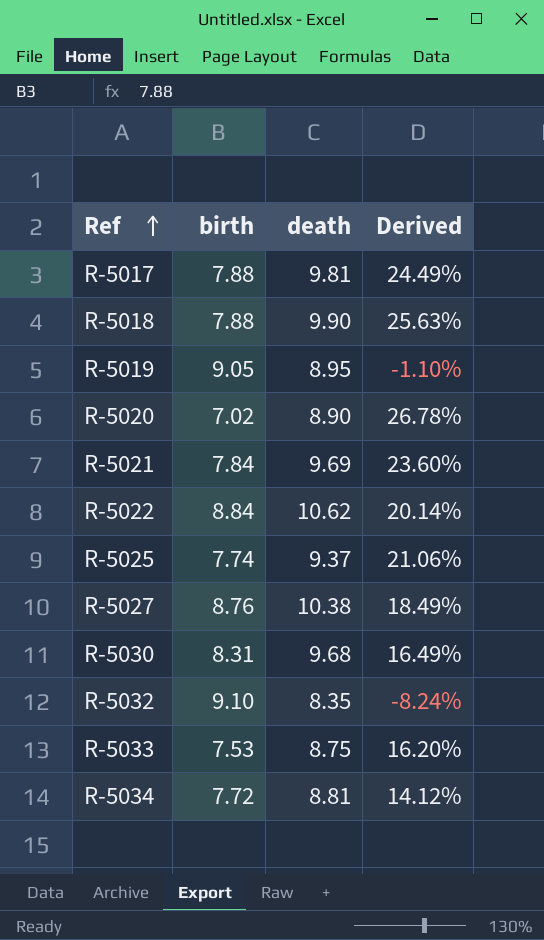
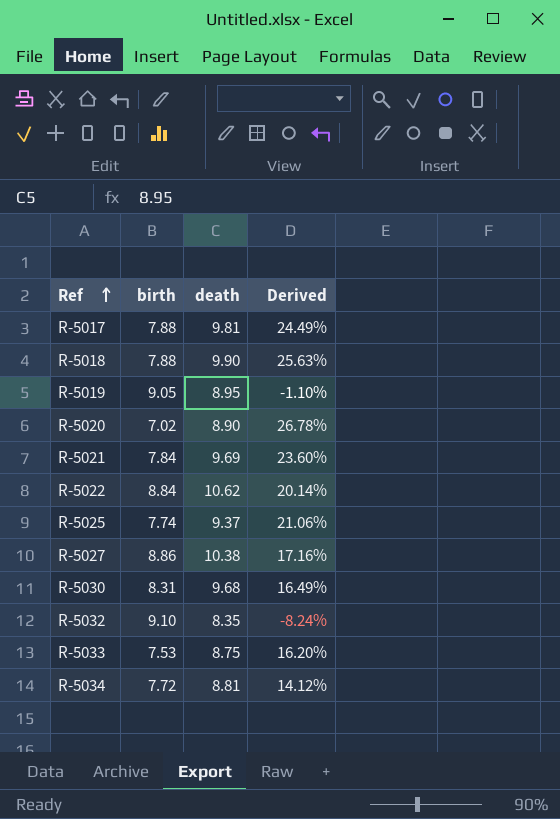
R-5027 | birth: 8.76 -> 8.86
R-5027 | Derived: 18.49% -> 17.16%

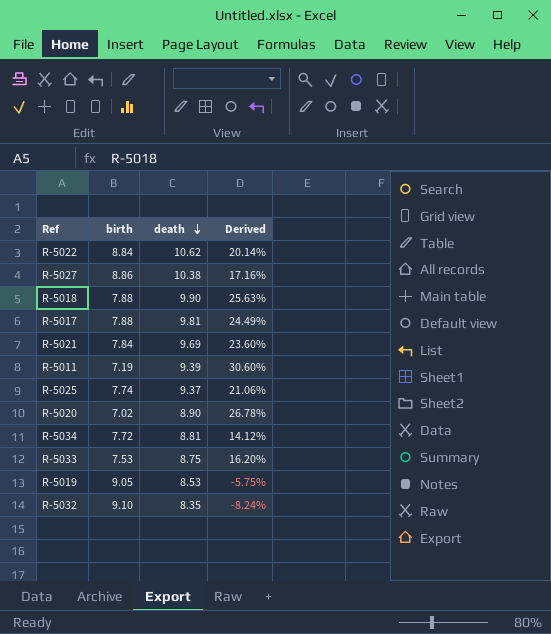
row order: Ref ascending -> death descending
row R-5030: 8.31 | 9.68 | 16.49% -> none
row R-5011: none -> 7.19 | 9.39 | 30.60%
R-5019 | death: 8.95 -> 8.53
R-5019 | Derived: -1.10% -> -5.75%

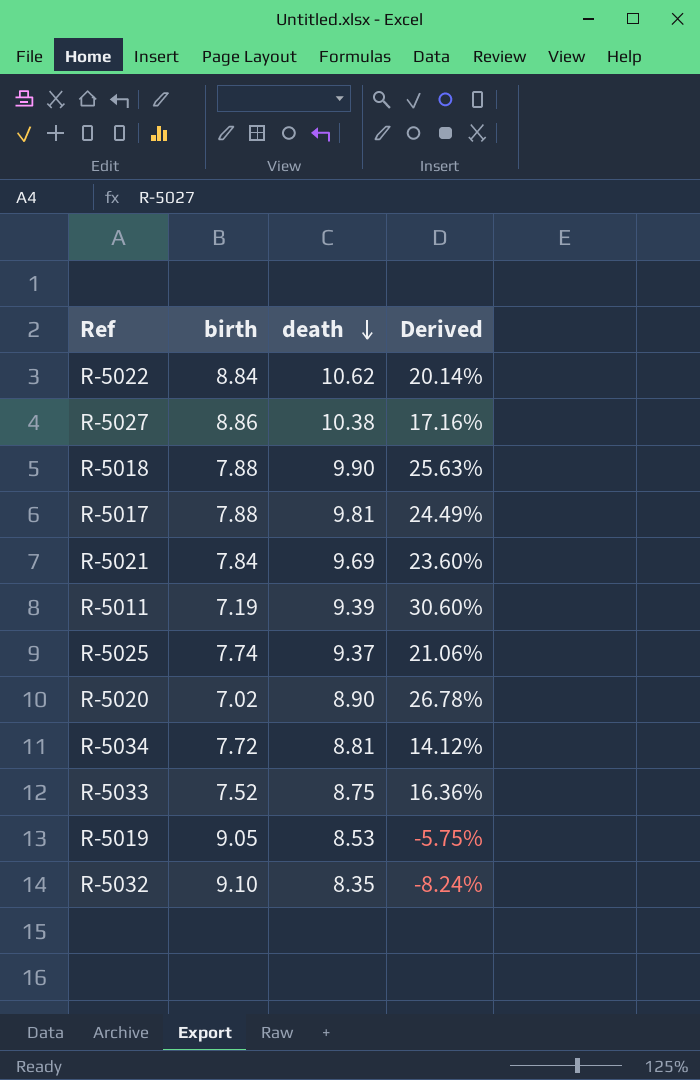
R-5033 | birth: 7.53 -> 7.52
R-5033 | Derived: 16.20% -> 16.36%

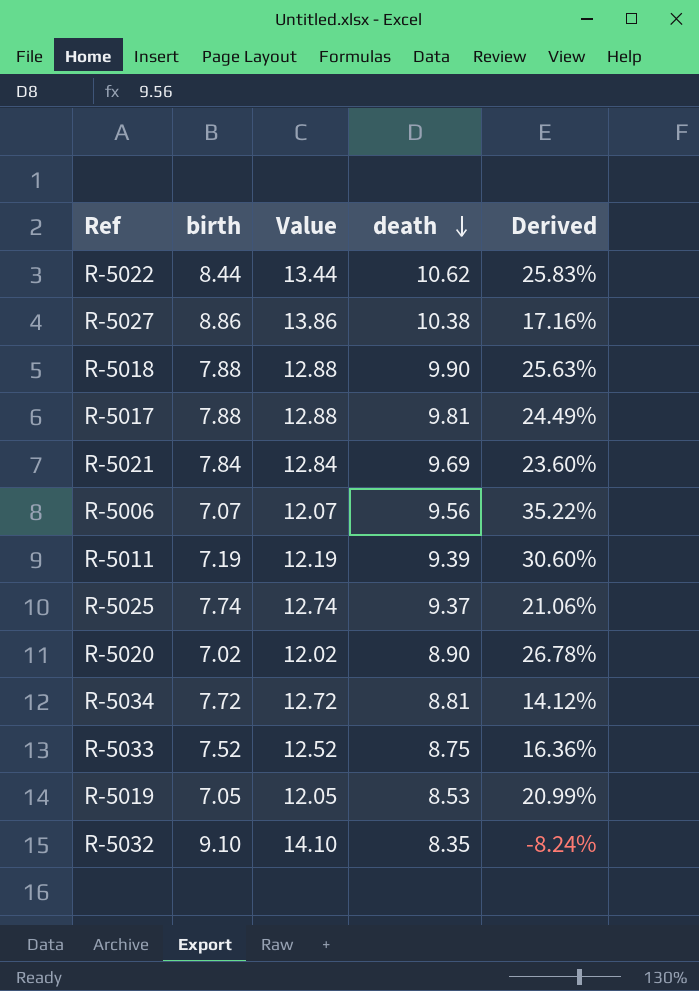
column Value | formula: none -> [birth] + 5
R-5022 | birth: 8.84 -> 8.44
R-5022 | Derived: 20.14% -> 25.83%
row R-5006: none -> 7.07 | 12.07 | 9.56 | 35.22%
R-5019 | birth: 9.05 -> 7.05
R-5019 | Derived: -5.75% -> 20.99%

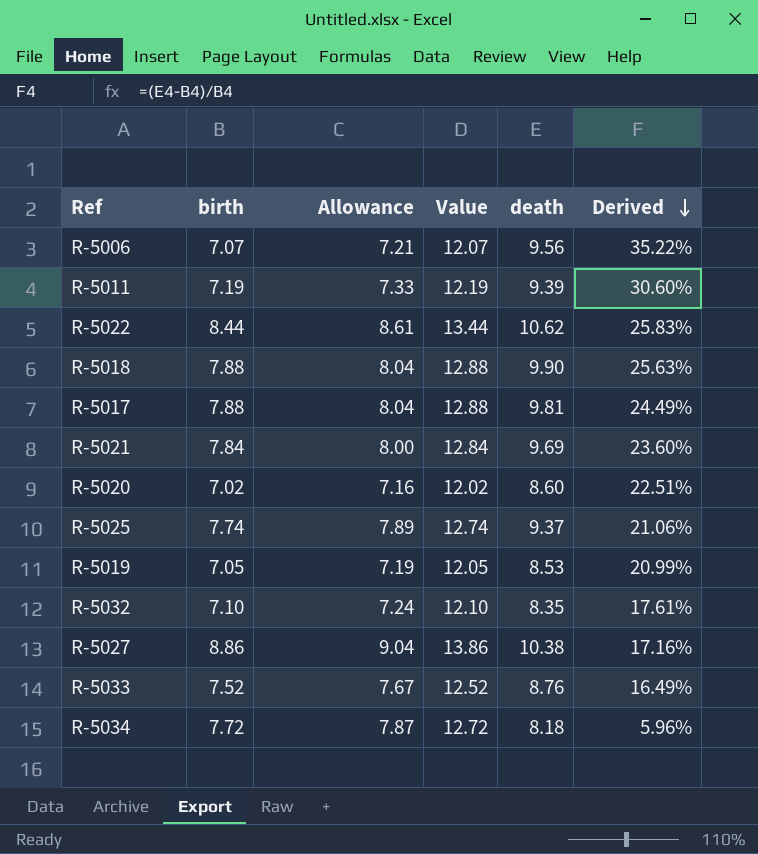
row order: death descending -> Derived descending
column Allowance | formula: none -> [birth] * 1.02
R-5020 | death: 8.90 -> 8.60
R-5020 | Derived: 26.78% -> 22.51%
R-5032 | birth: 9.10 -> 7.10
R-5032 | Value: 14.10 -> 12.10
R-5032 | Derived: -8.24% -> 17.61%
R-5033 | death: 8.75 -> 8.76
R-5033 | Derived: 16.36% -> 16.49%
R-5034 | death: 8.81 -> 8.18
R-5034 | Derived: 14.12% -> 5.96%

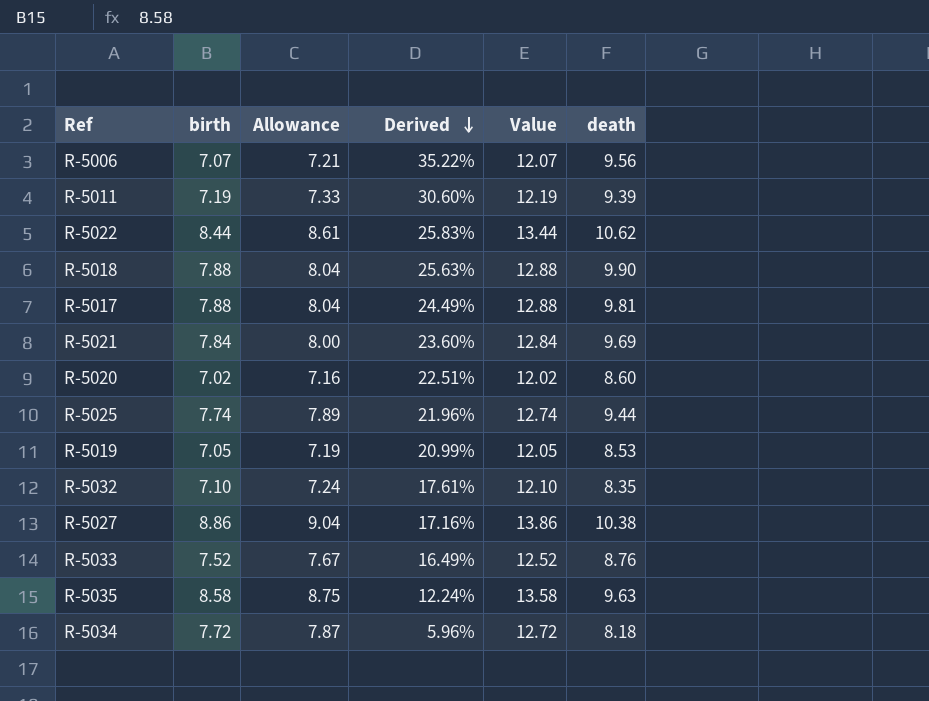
column Derived | position: 6 -> 4
R-5025 | Derived: 21.06% -> 21.96%
R-5025 | death: 9.37 -> 9.44
row R-5035: none -> 8.58 | 8.75 | 12.24% | 13.58 | 9.63

